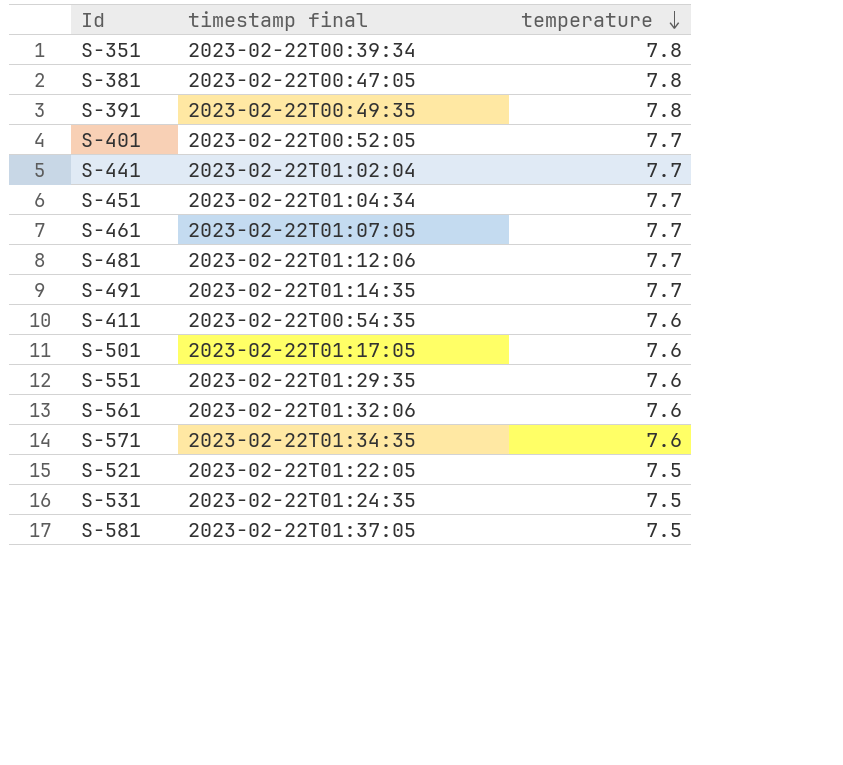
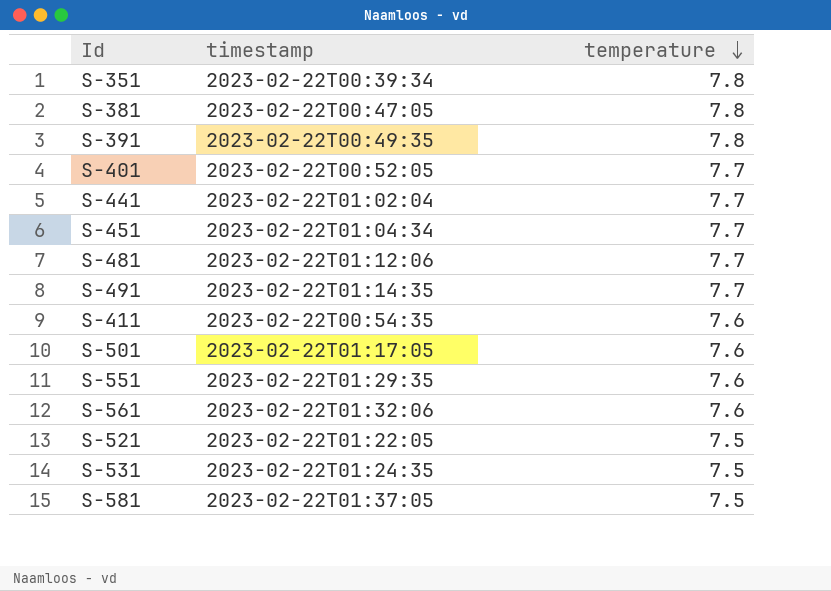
column name: timestamp final -> timestamp
row S-461: 2023-02-22T01:07:05 | 7.7 -> none
row S-571: 2023-02-22T01:34:35 | 7.6 -> none

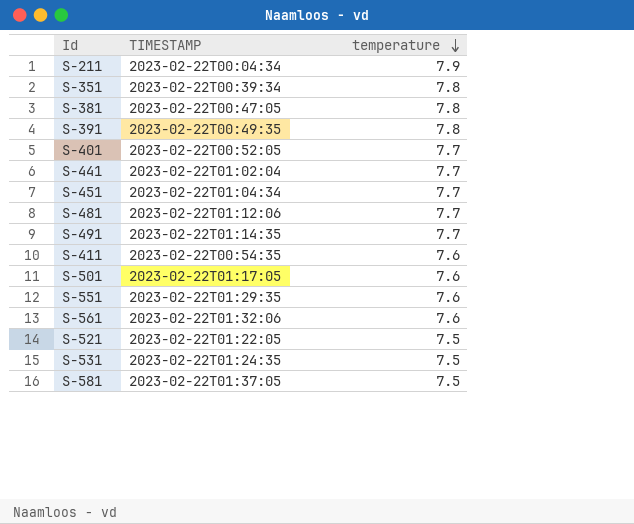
column name: timestamp -> TIMESTAMP
row S-211: none -> 2023-02-22T00:04:34 | 7.9

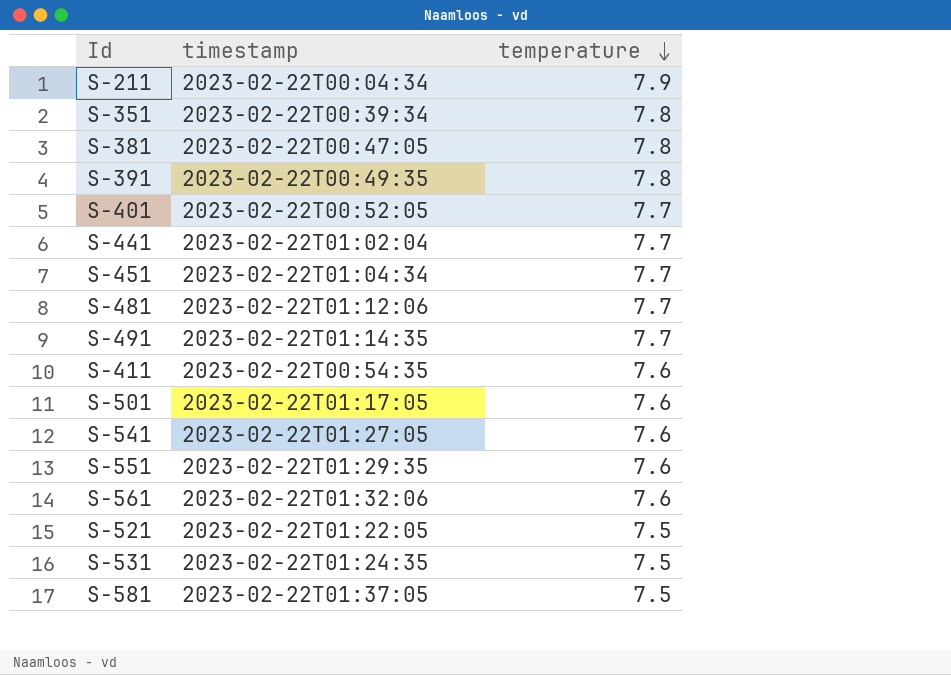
column name: TIMESTAMP -> timestamp
row S-541: none -> 2023-02-22T01:27:05 | 7.6

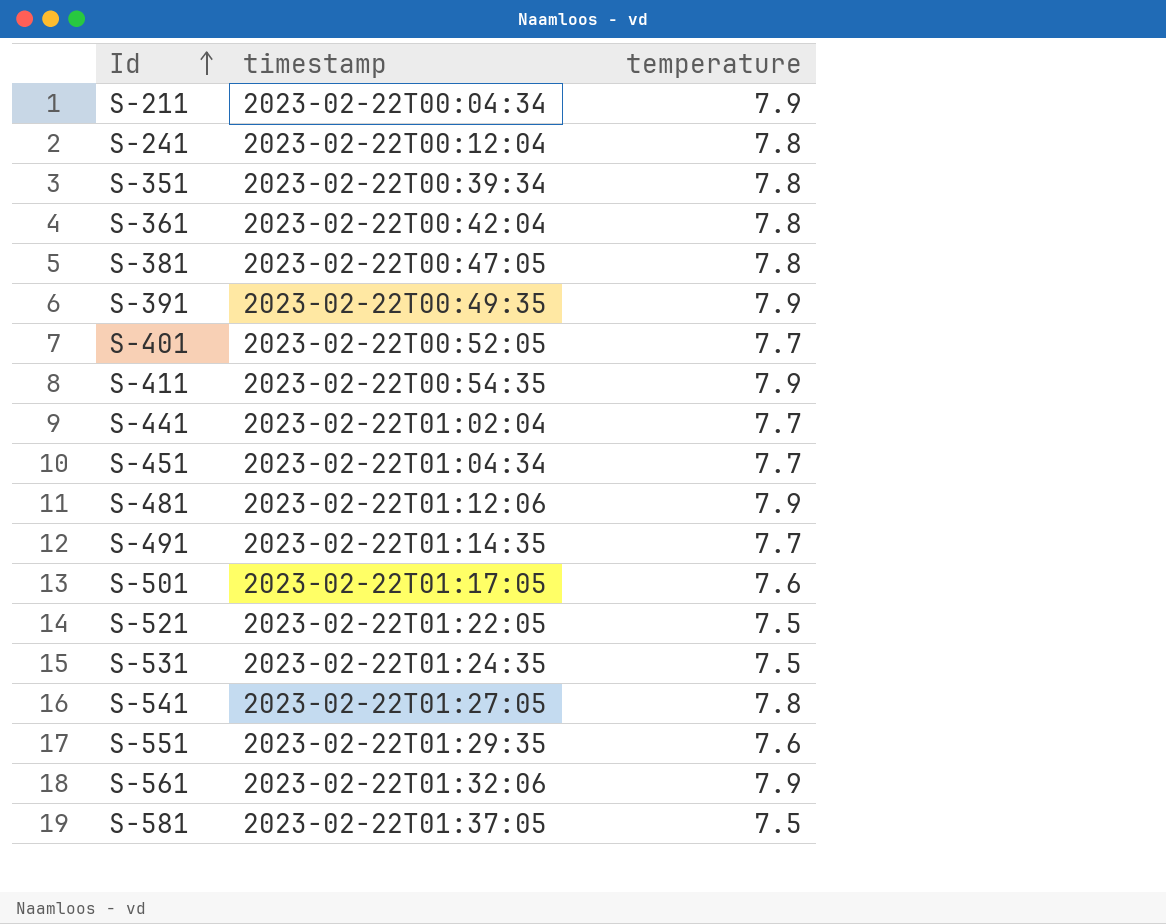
row order: temperature descending -> Id ascending
row S-241: none -> 2023-02-22T00:12:04 | 7.8
row S-361: none -> 2023-02-22T00:42:04 | 7.8
S-391 | temperature: 7.8 -> 7.9
S-411 | temperature: 7.6 -> 7.9
S-481 | temperature: 7.7 -> 7.9
S-541 | temperature: 7.6 -> 7.8
S-561 | temperature: 7.6 -> 7.9

